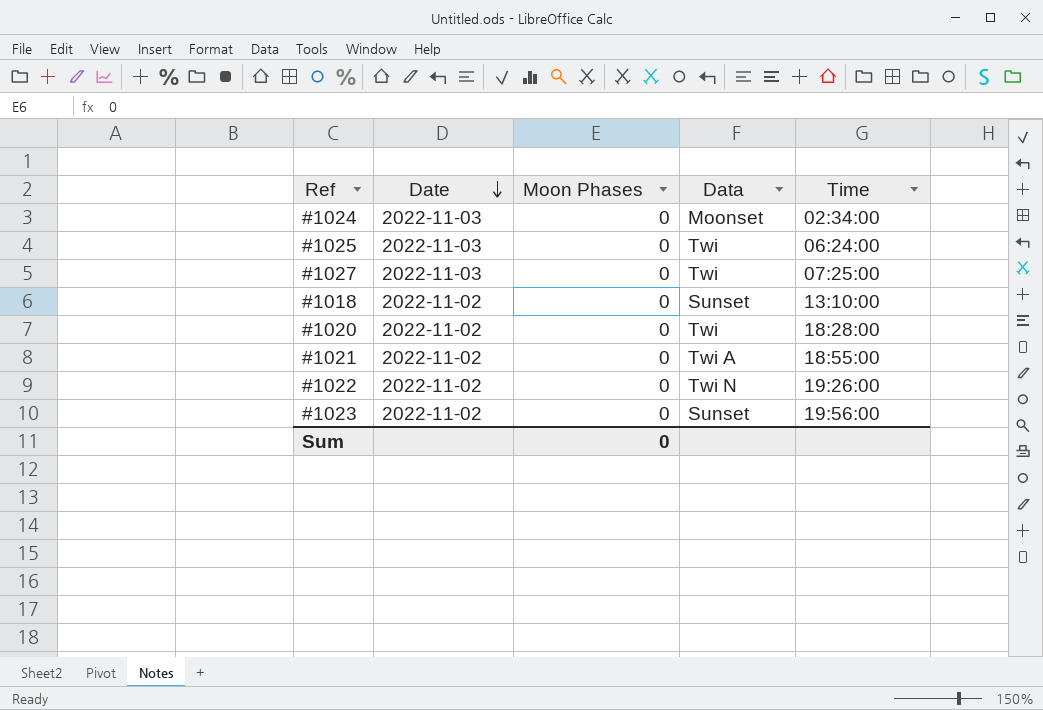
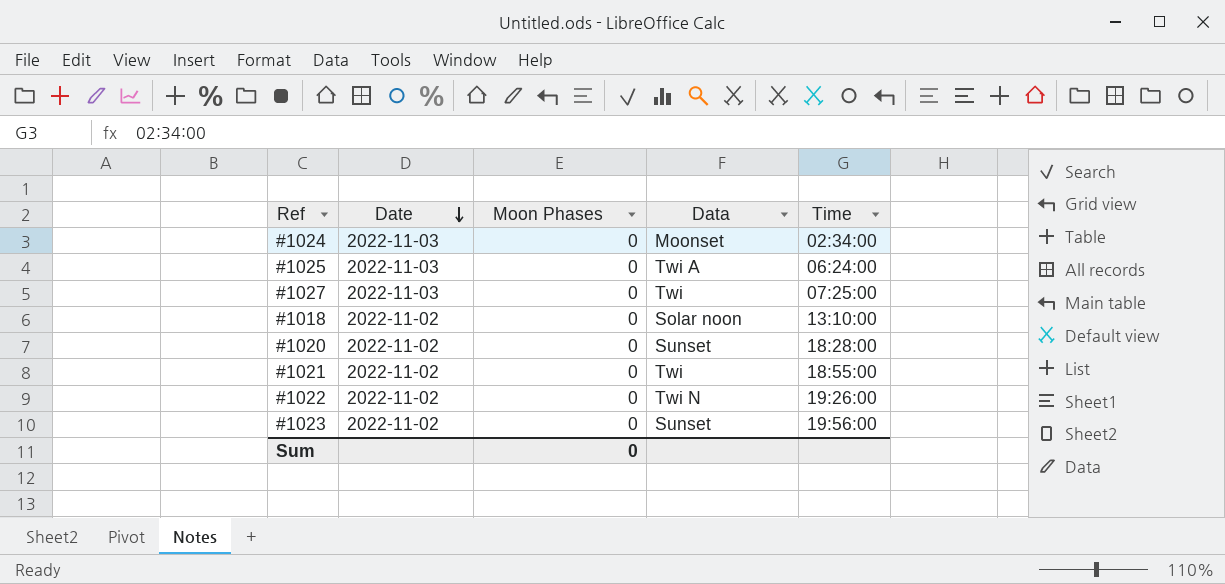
#1025 | Data: Twi -> Twi A
#1018 | Data: Sunset -> Solar noon
#1020 | Data: Twi -> Sunset
#1021 | Data: Twi A -> Twi

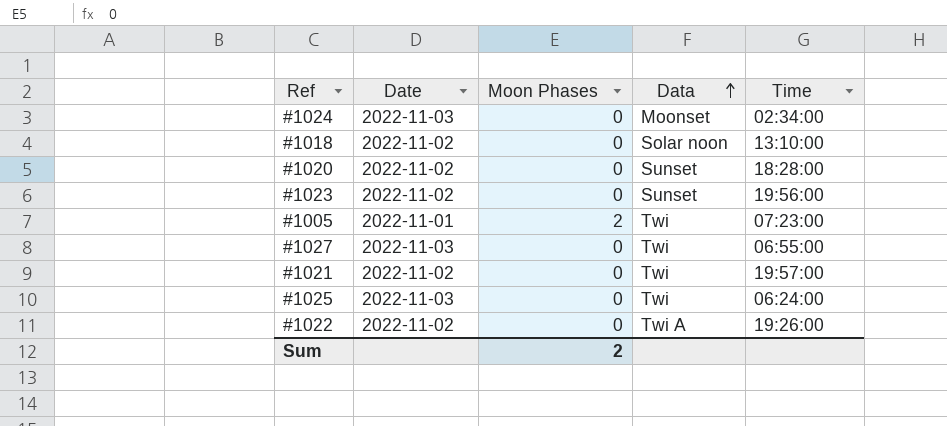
row order: Date descending -> Data ascending
row #1005: none -> 2022-11-01 | 2 | Twi | 07:23:00
#1027 | Time: 07:25:00 -> 06:55:00
#1021 | Time: 18:55:00 -> 19:57:00
#1025 | Data: Twi A -> Twi
#1022 | Data: Twi N -> Twi A
Sum | Moon Phases: 0 -> 2

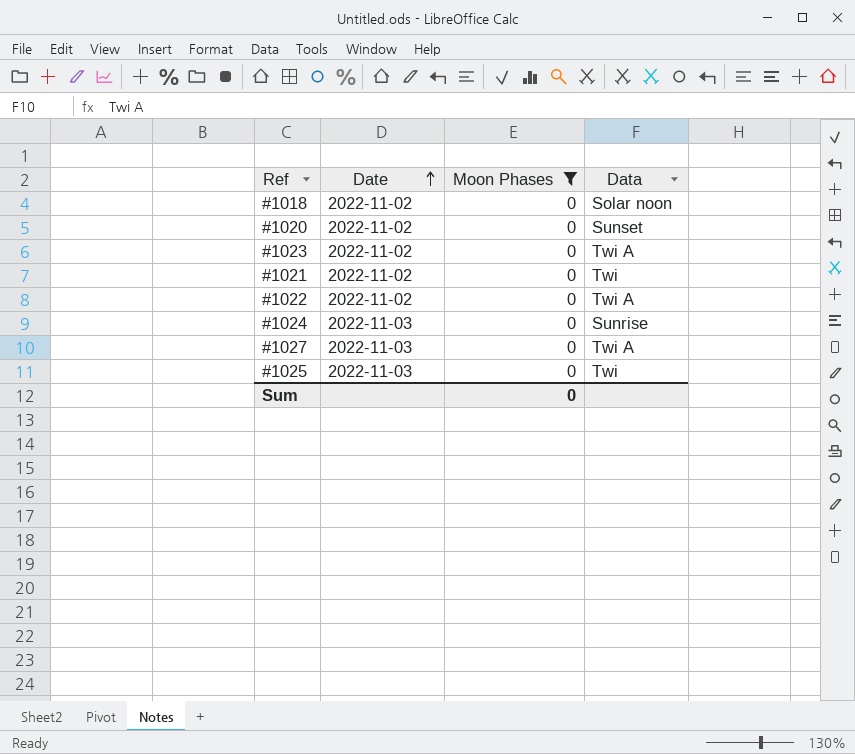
filter: none -> Moon Phases = 0
row order: Data ascending -> Date ascending
column Time | position: 5 -> none
#1023 | Data: Sunset -> Twi A
#1024 | Data: Moonset -> Sunrise
#1027 | Data: Twi -> Twi A
Sum | Moon Phases: 2 -> 0

